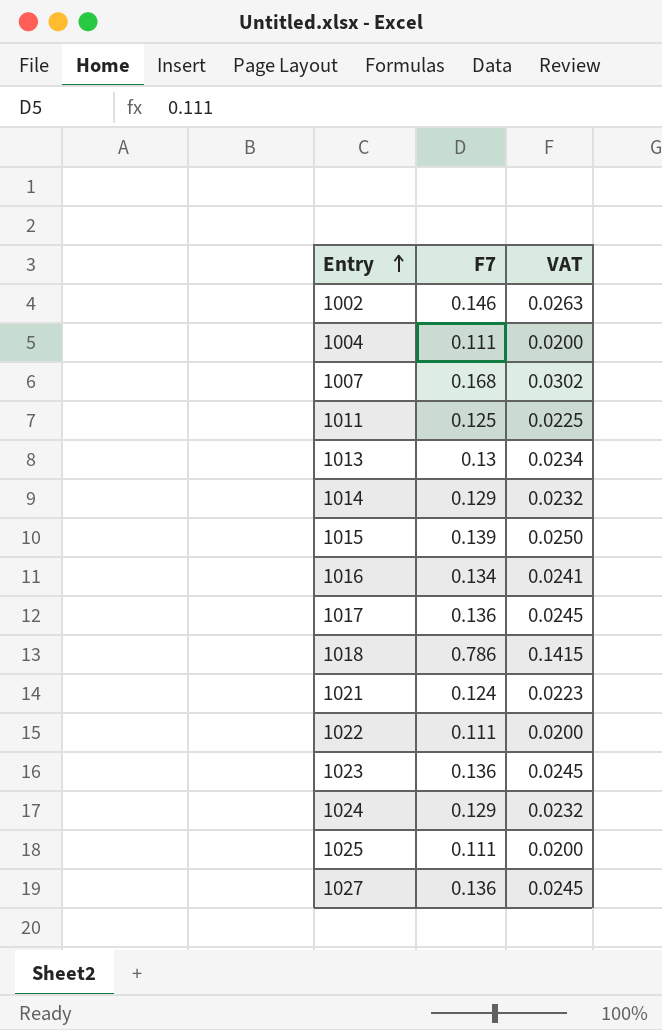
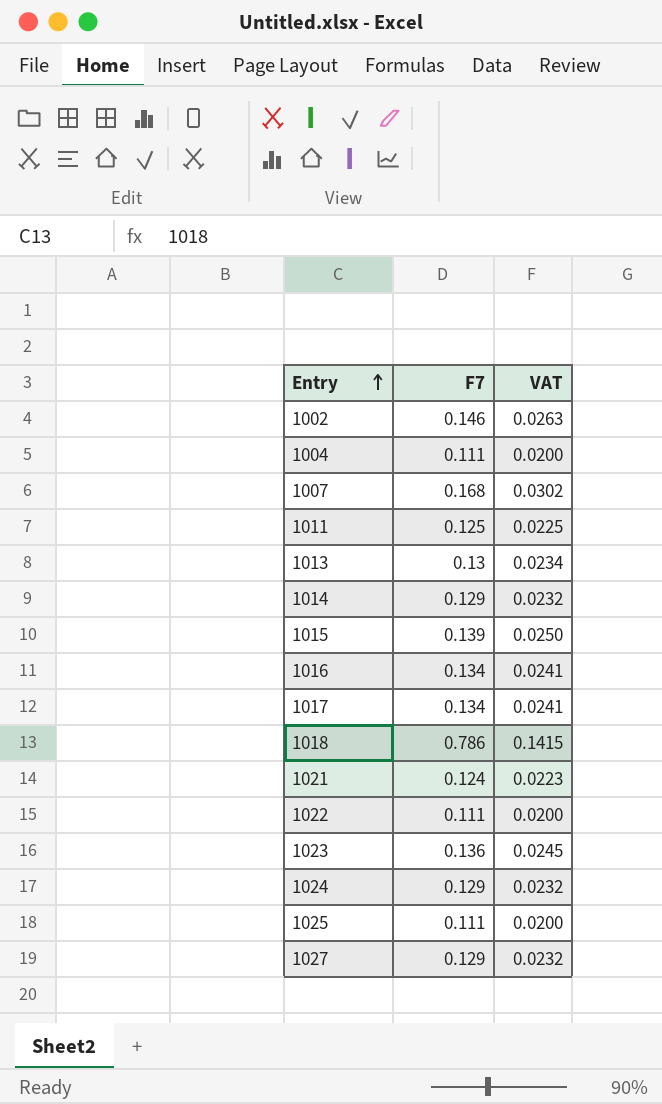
1017 | F7: 0.136 -> 0.134
1017 | VAT: 0.0245 -> 0.0241
1027 | F7: 0.136 -> 0.129
1027 | VAT: 0.0245 -> 0.0232

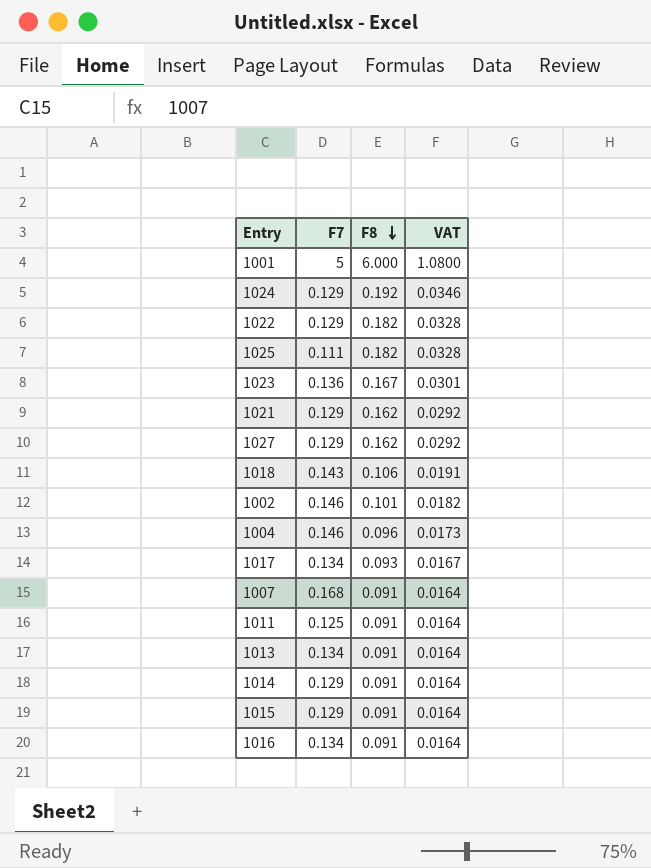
row order: Entry ascending -> F8 descending
column F8 | position: none -> 3
column VAT | formula: [F7] * 0.18 -> [F8] * 0.18
row 1001: none -> 5 | 6.000 | 1.0800
1022 | F7: 0.111 -> 0.129
1021 | F7: 0.124 -> 0.129
1018 | F7: 0.786 -> 0.143
1004 | F7: 0.111 -> 0.146
1013 | F7: 0.13 -> 0.134
1015 | F7: 0.139 -> 0.129

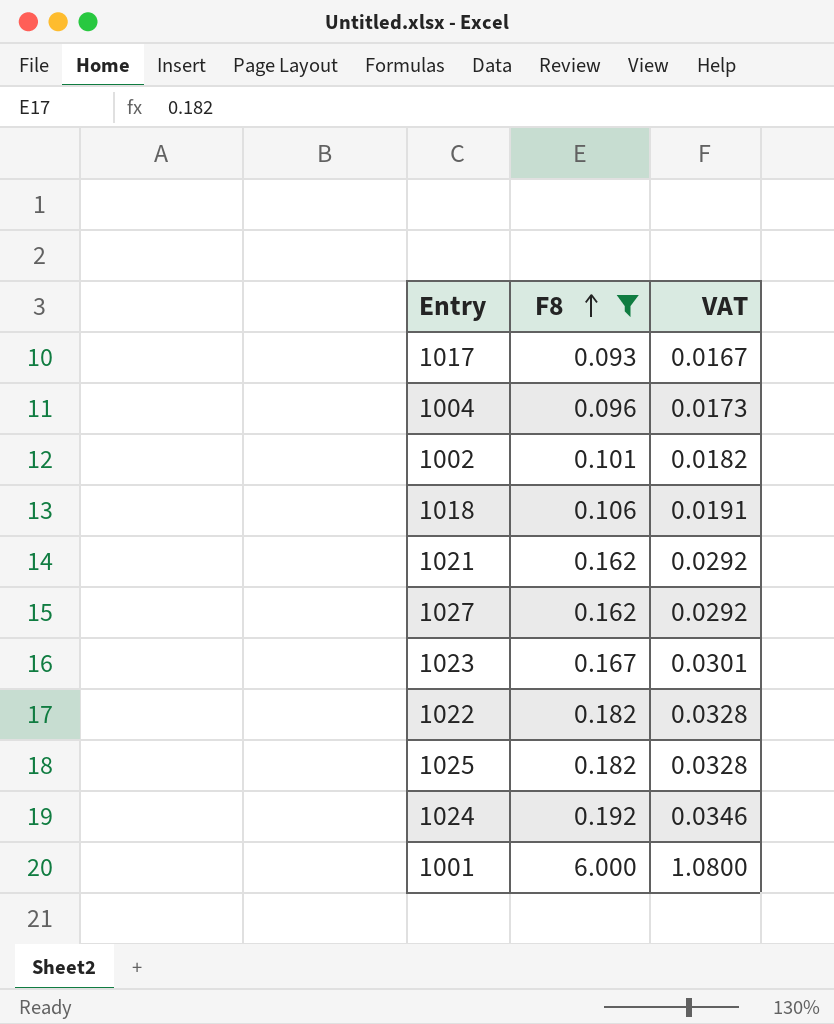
filter: none -> F8 != 0.091
row order: F8 descending -> F8 ascending
column F7 | position: 2 -> none

